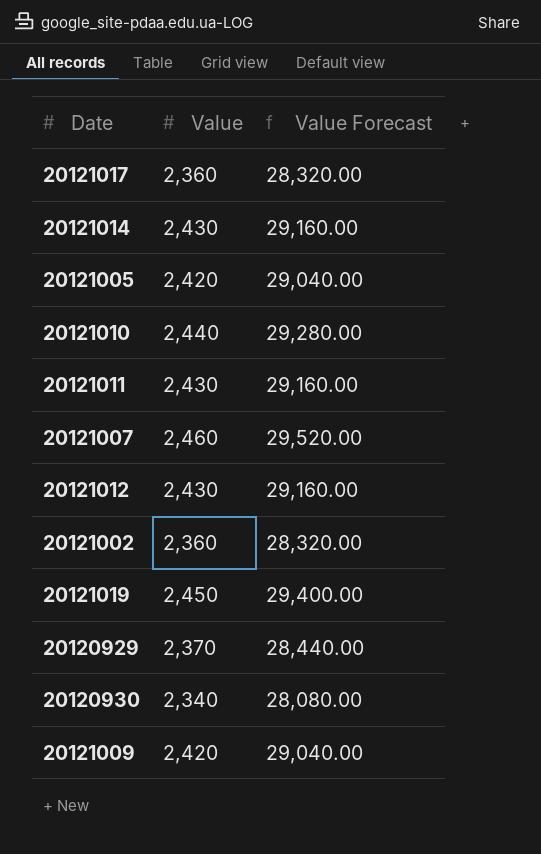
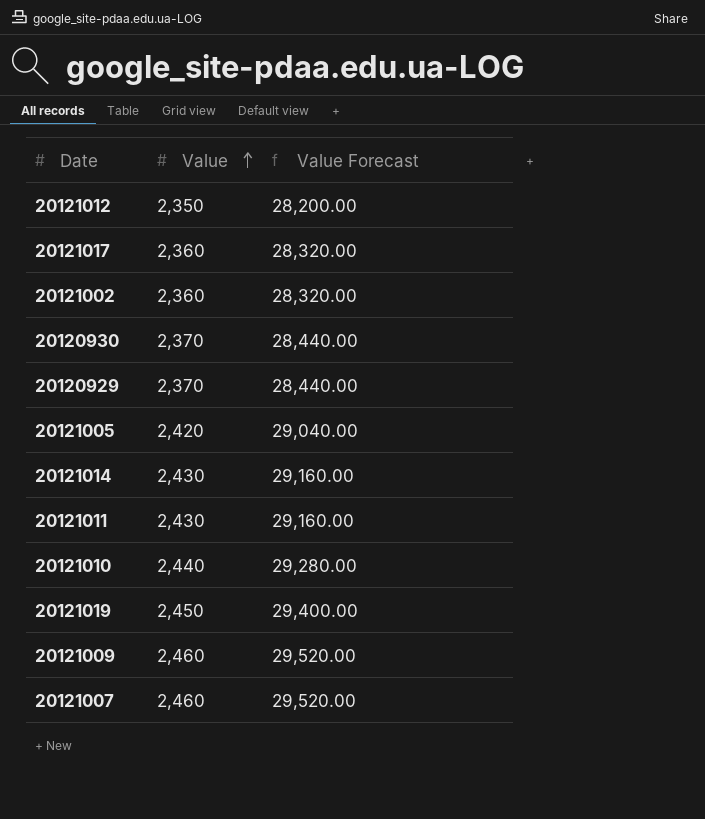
row order: none -> Value ascending
20121012 | Value: 2,430 -> 2,350
20121012 | Value Forecast: 29,160.00 -> 28,200.00
20120930 | Value: 2,340 -> 2,370
20120930 | Value Forecast: 28,080.00 -> 28,440.00
20121009 | Value: 2,420 -> 2,460
20121009 | Value Forecast: 29,040.00 -> 29,520.00

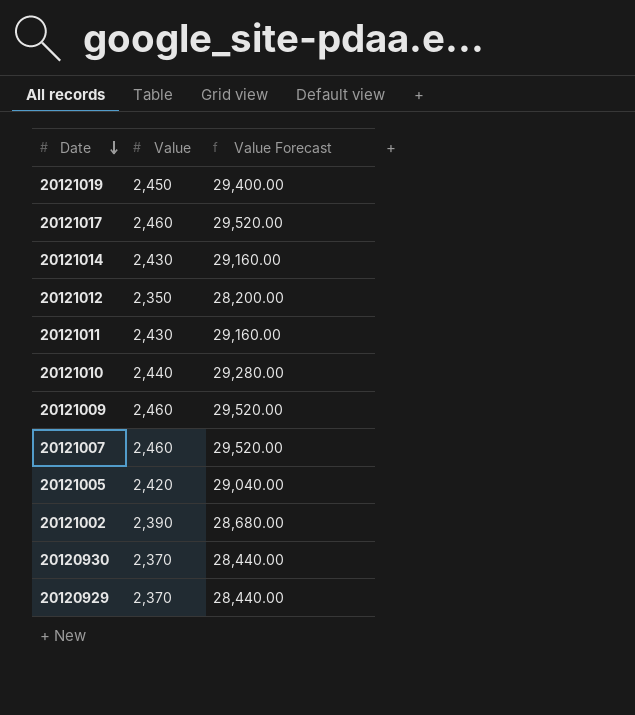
row order: Value ascending -> Date descending
20121017 | Value: 2,360 -> 2,460
20121017 | Value Forecast: 28,320.00 -> 29,520.00
20121002 | Value: 2,360 -> 2,390
20121002 | Value Forecast: 28,320.00 -> 28,680.00

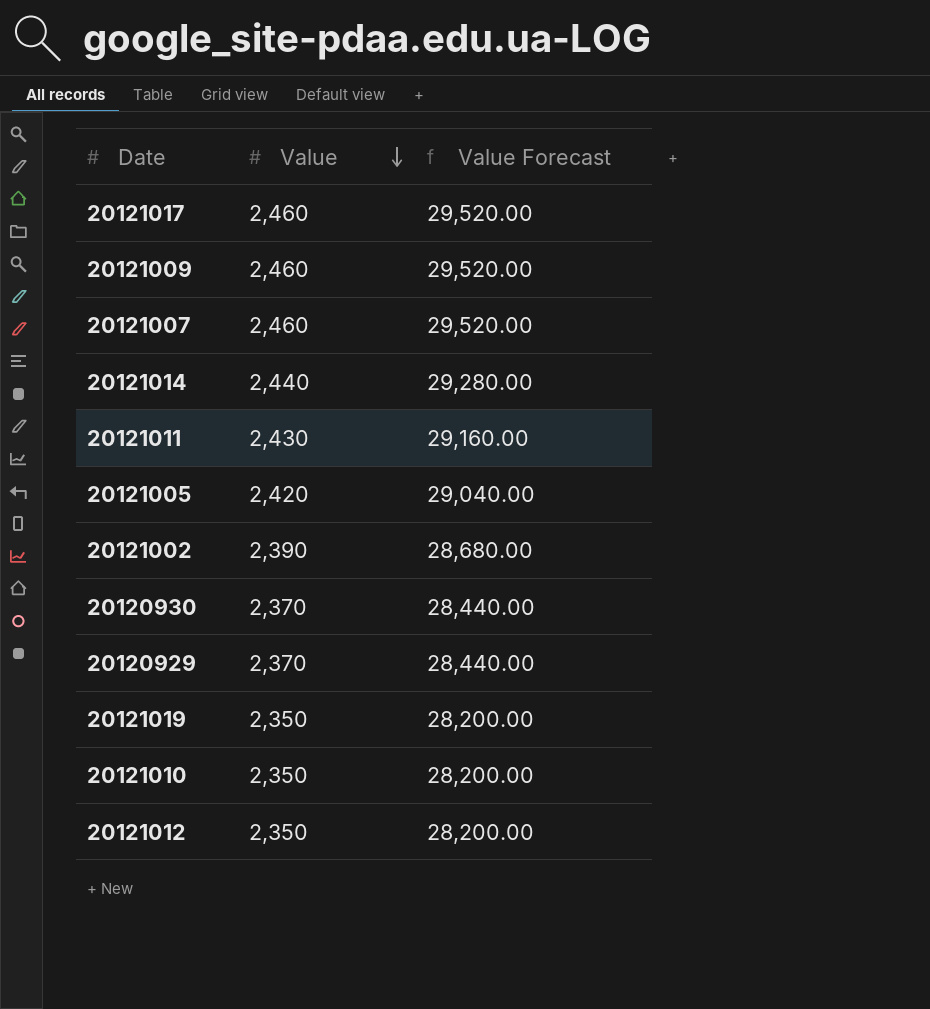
row order: Date descending -> Value descending
20121014 | Value: 2,430 -> 2,440
20121014 | Value Forecast: 29,160.00 -> 29,280.00
20121019 | Value: 2,450 -> 2,350
20121019 | Value Forecast: 29,400.00 -> 28,200.00
20121010 | Value: 2,440 -> 2,350
20121010 | Value Forecast: 29,280.00 -> 28,200.00

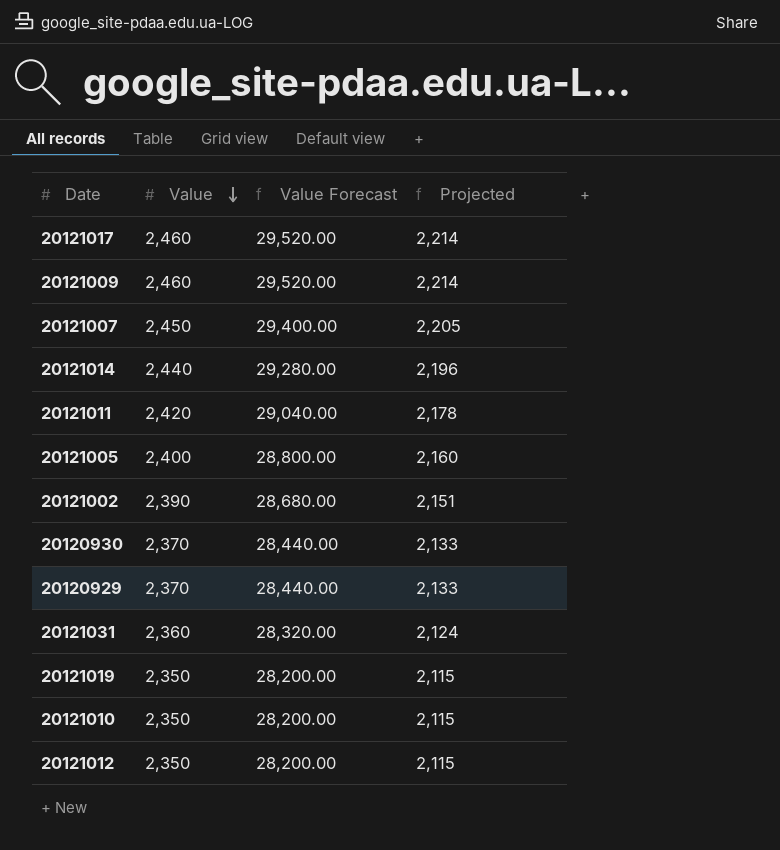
column Projected | formula: none -> [Value] * 0.9
20121007 | Value: 2,460 -> 2,450
20121007 | Value Forecast: 29,520.00 -> 29,400.00
20121011 | Value: 2,430 -> 2,420
20121011 | Value Forecast: 29,160.00 -> 29,040.00
20121005 | Value: 2,420 -> 2,400
20121005 | Value Forecast: 29,040.00 -> 28,800.00
row 20121031: none -> 2,360 | 28,320.00 | 2,124

